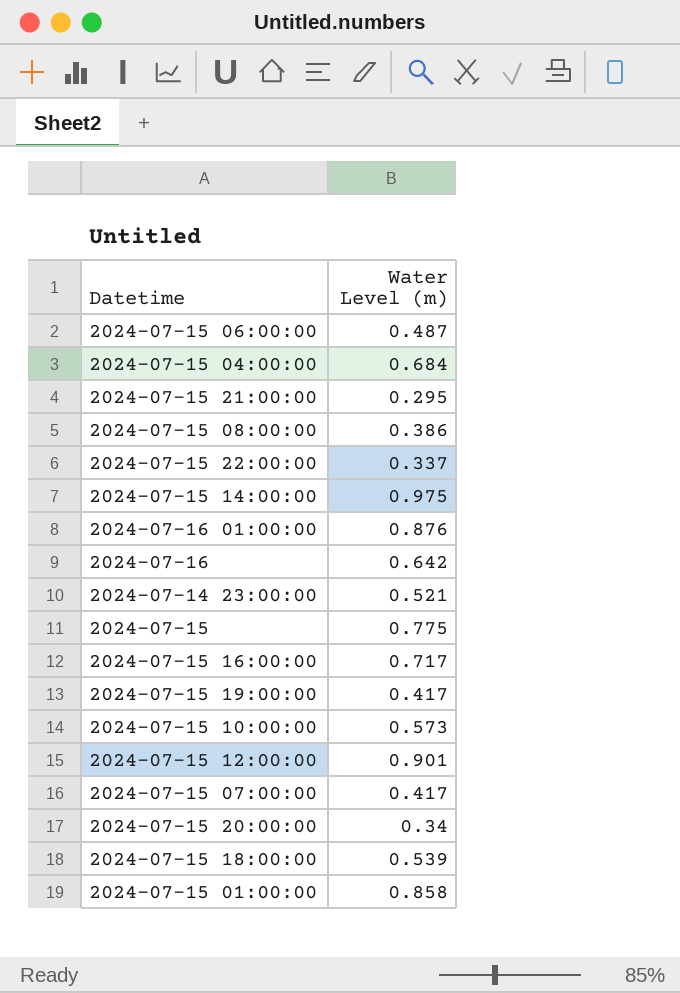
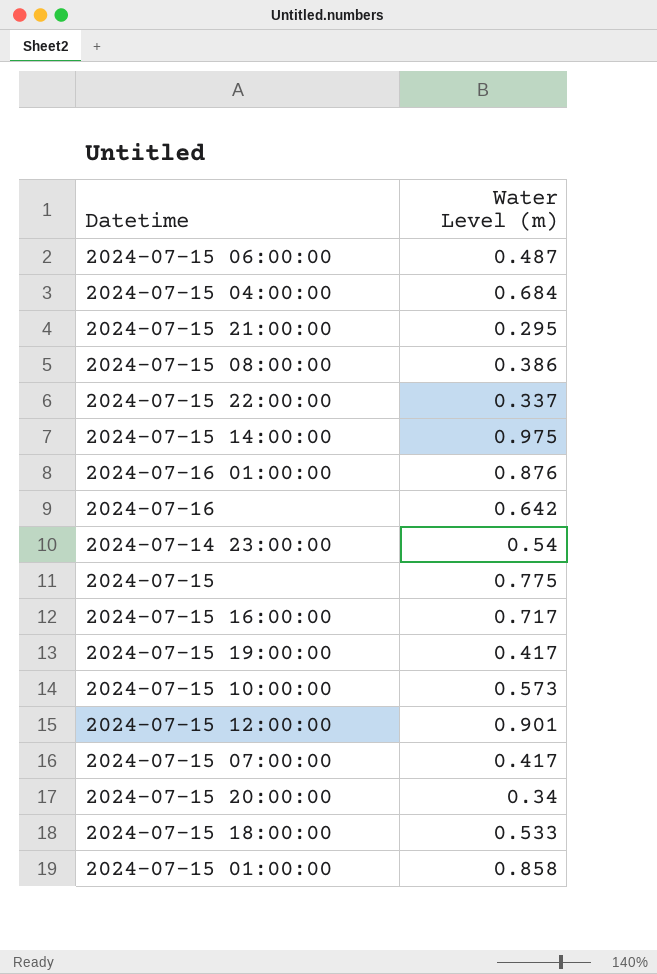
2024-07-14 23:00:00 | Water Level (m): 0.521 -> 0.54
2024-07-15 18:00:00 | Water Level (m): 0.539 -> 0.533

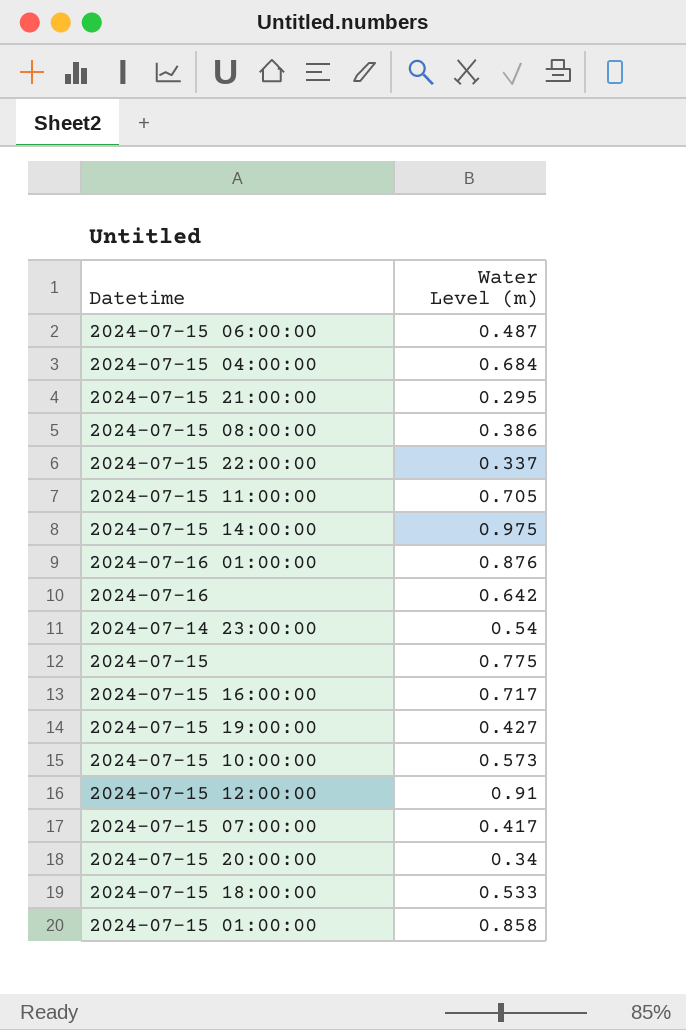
row 2024-07-15 11:00:00: none -> 0.705
2024-07-15 19:00:00 | Water Level (m): 0.417 -> 0.427
2024-07-15 12:00:00 | Water Level (m): 0.901 -> 0.91

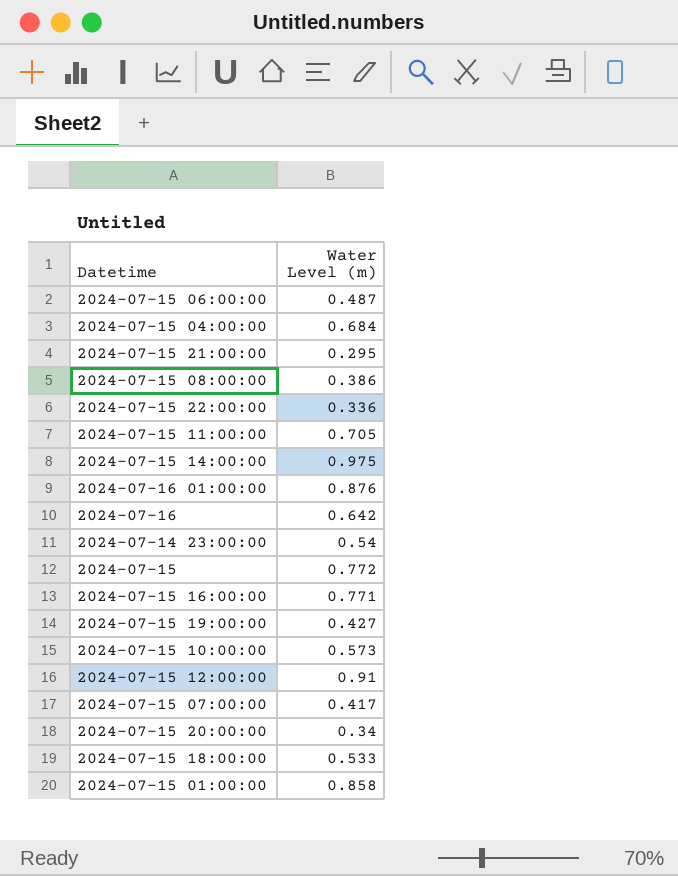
2024-07-15 22:00:00 | Water Level (m): 0.337 -> 0.336
2024-07-15 | Water Level (m): 0.775 -> 0.772
2024-07-15 16:00:00 | Water Level (m): 0.717 -> 0.771

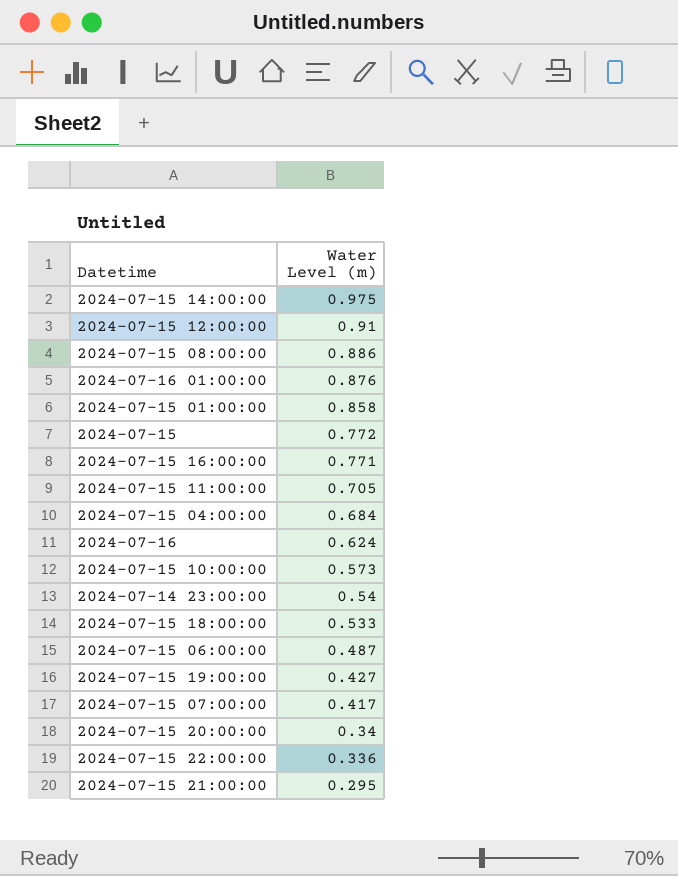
row order: none -> Water Level (m) descending
2024-07-15 08:00:00 | Water Level (m): 0.386 -> 0.886
2024-07-16 | Water Level (m): 0.642 -> 0.624

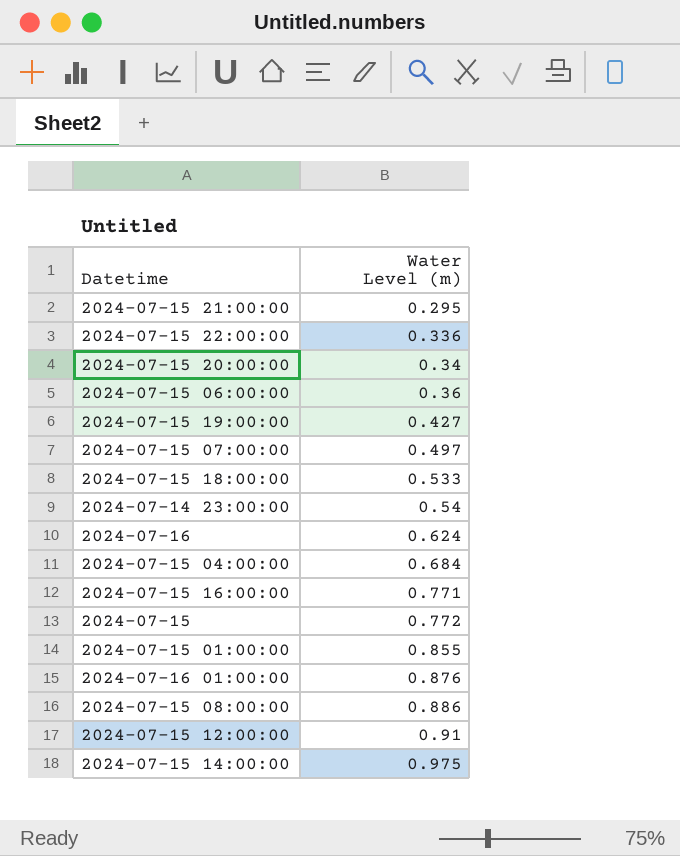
row order: Water Level (m) descending -> Water Level (m) ascending
row 2024-07-15 11:00:00: 0.705 -> none
row 2024-07-15 10:00:00: 0.573 -> none
2024-07-15 06:00:00 | Water Level (m): 0.487 -> 0.36
2024-07-15 07:00:00 | Water Level (m): 0.417 -> 0.497
2024-07-15 01:00:00 | Water Level (m): 0.858 -> 0.855

